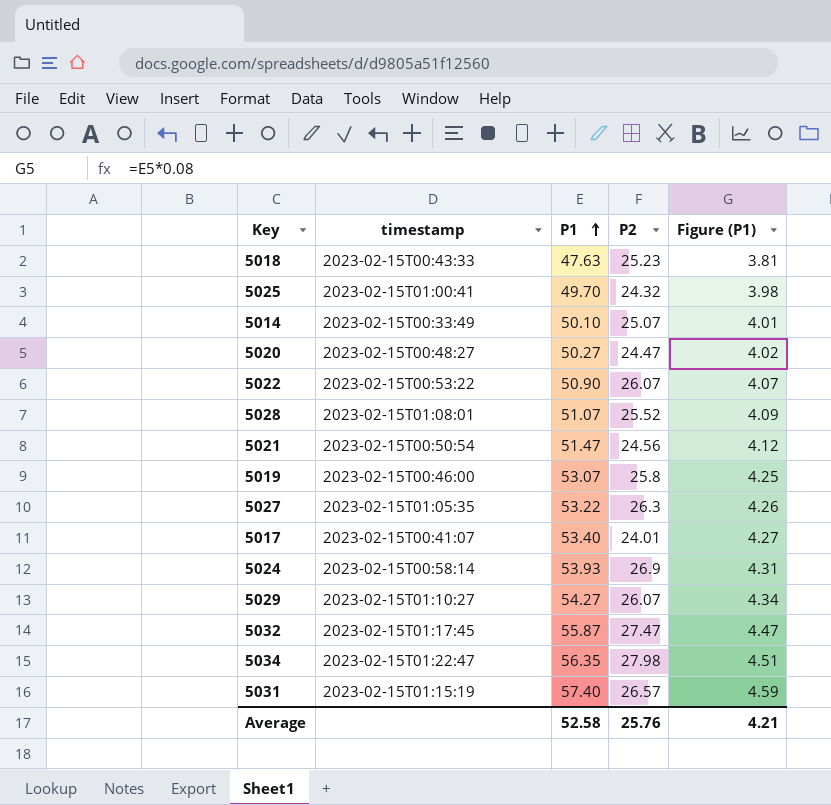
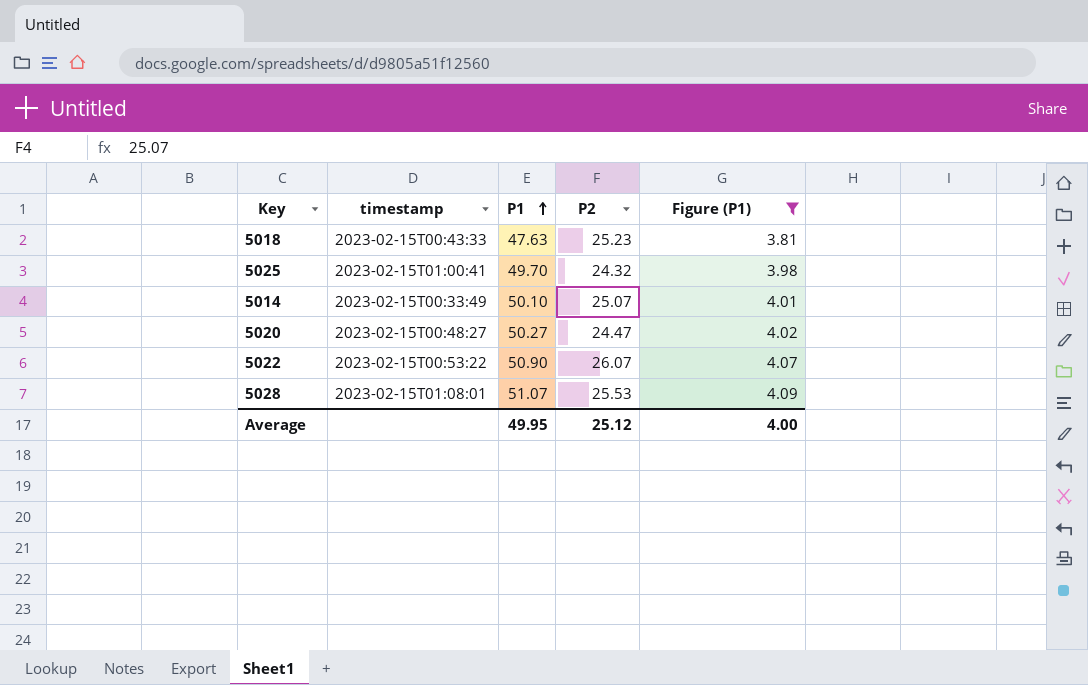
filter: none -> Figure (P1) <= 4.09
5028 | P2: 25.52 -> 25.53
Average | P1: 52.58 -> 49.95
Average | P2: 25.76 -> 25.12
Average | Figure (P1): 4.21 -> 4.00

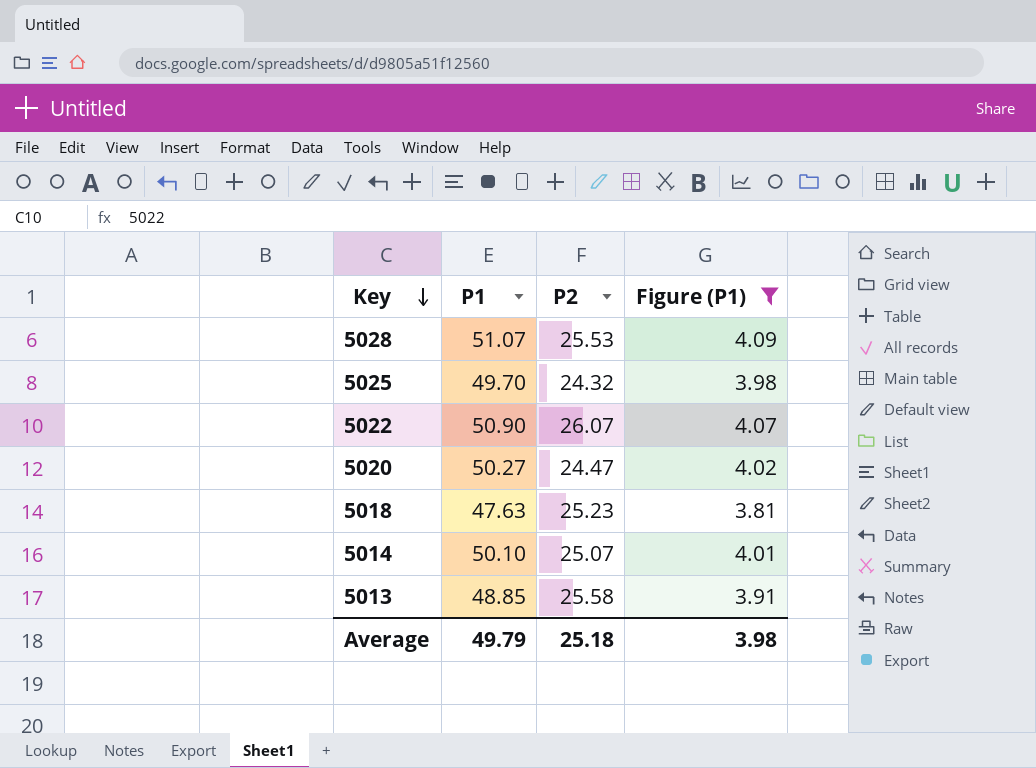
row order: P1 ascending -> Key descending
column timestamp | position: 2 -> none
row 5013: none -> 48.85 | 25.58 | 3.91
Average | P1: 49.95 -> 49.79
Average | P2: 25.12 -> 25.18
Average | Figure (P1): 4.00 -> 3.98

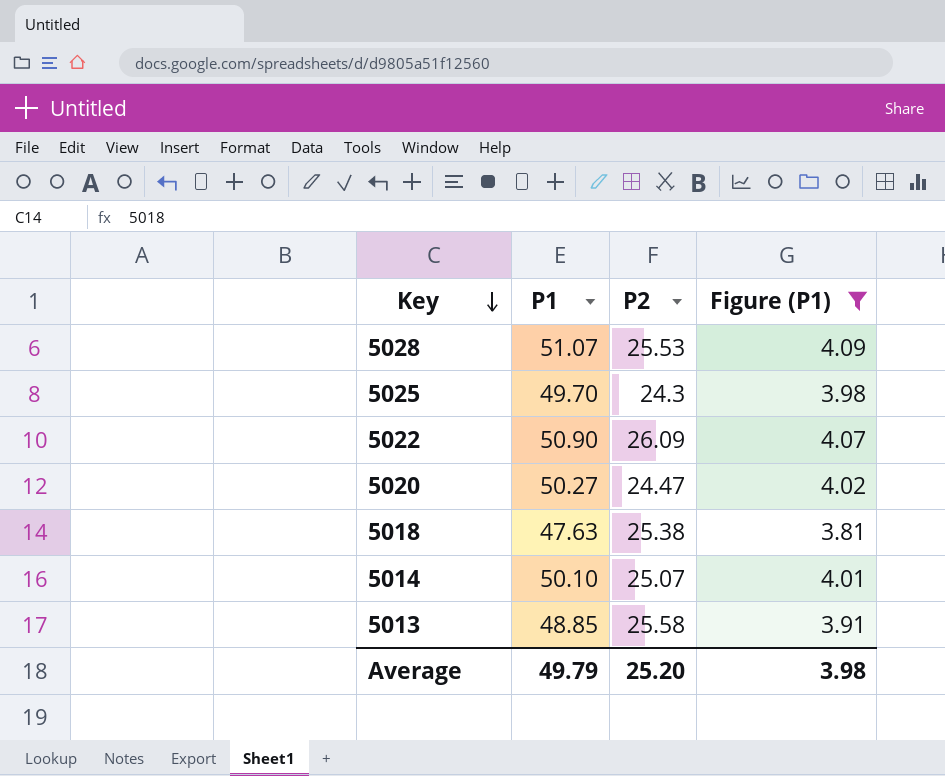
5025 | P2: 24.32 -> 24.3
5022 | P2: 26.07 -> 26.09
5018 | P2: 25.23 -> 25.38
Average | P2: 25.18 -> 25.20

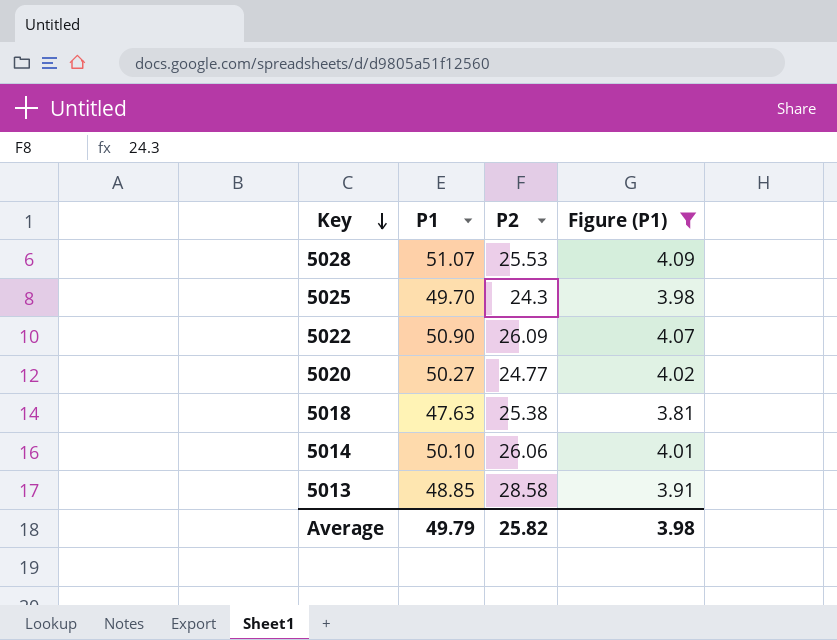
5020 | P2: 24.47 -> 24.77
5014 | P2: 25.07 -> 26.06
5013 | P2: 25.58 -> 28.58
Average | P2: 25.20 -> 25.82

